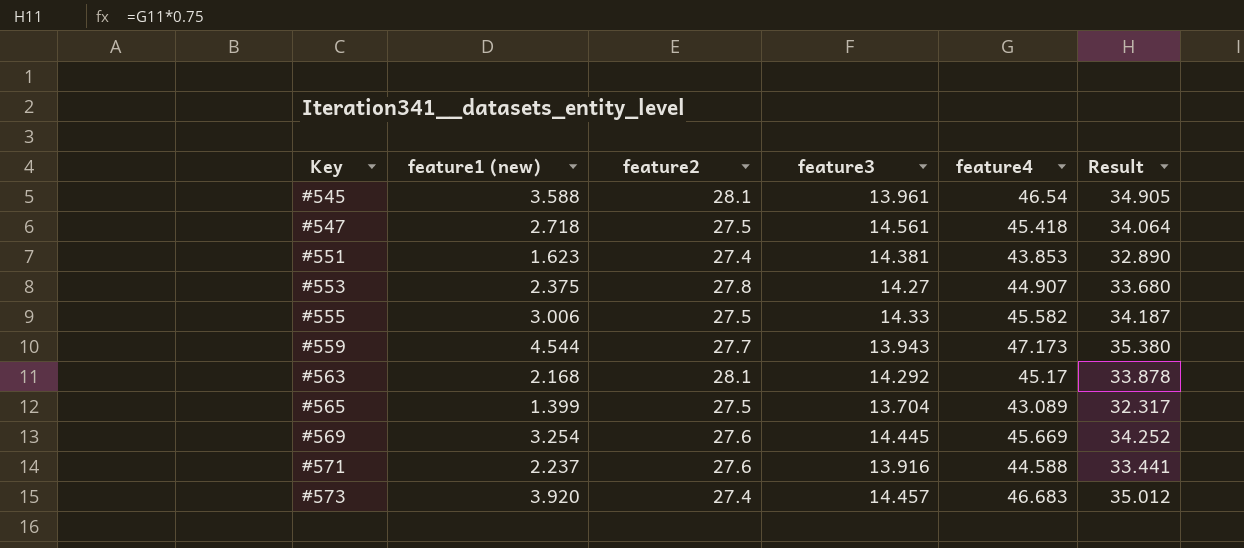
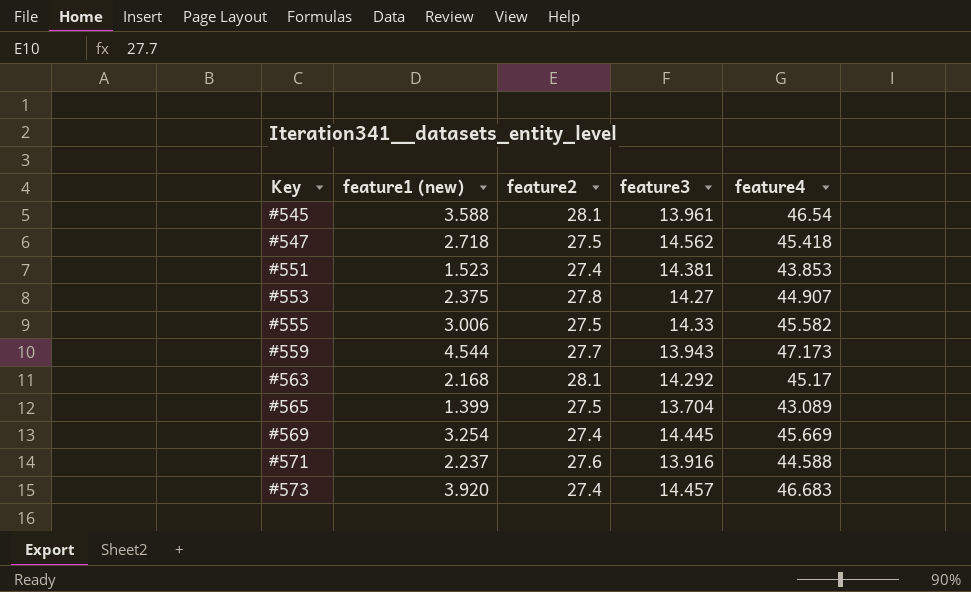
column Result | formula: [feature4] * 0.75 -> none
#547 | feature3: 14.561 -> 14.562
#551 | feature1 (new): 1.623 -> 1.523
#569 | feature2: 27.6 -> 27.4

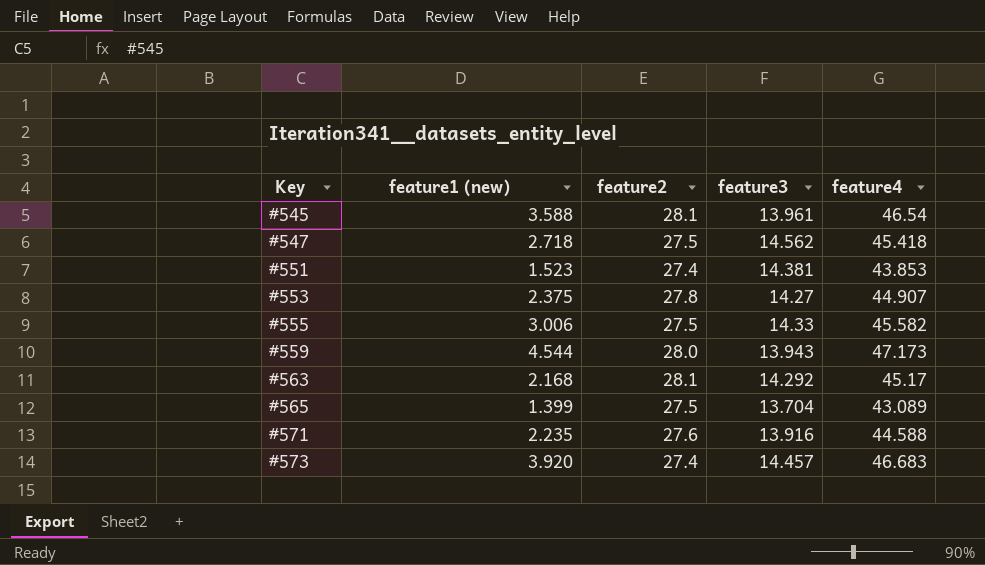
row #569: 3.254 | 27.4 | 14.445 | 45.669 -> none
#559 | feature2: 27.7 -> 28.0
#571 | feature1 (new): 2.237 -> 2.235

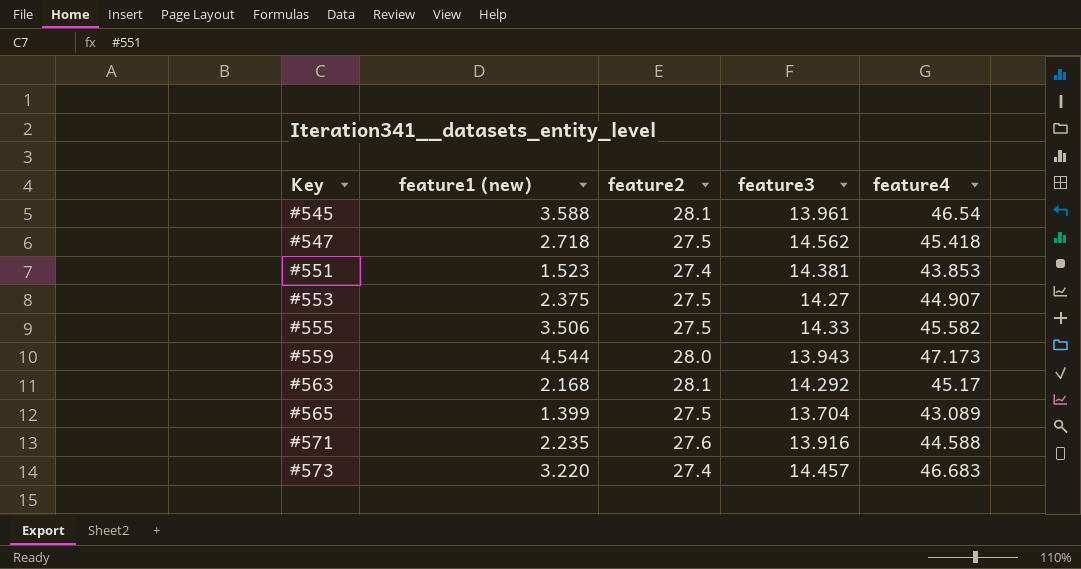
#553 | feature2: 27.8 -> 27.5
#555 | feature1 (new): 3.006 -> 3.506
#573 | feature1 (new): 3.920 -> 3.220

